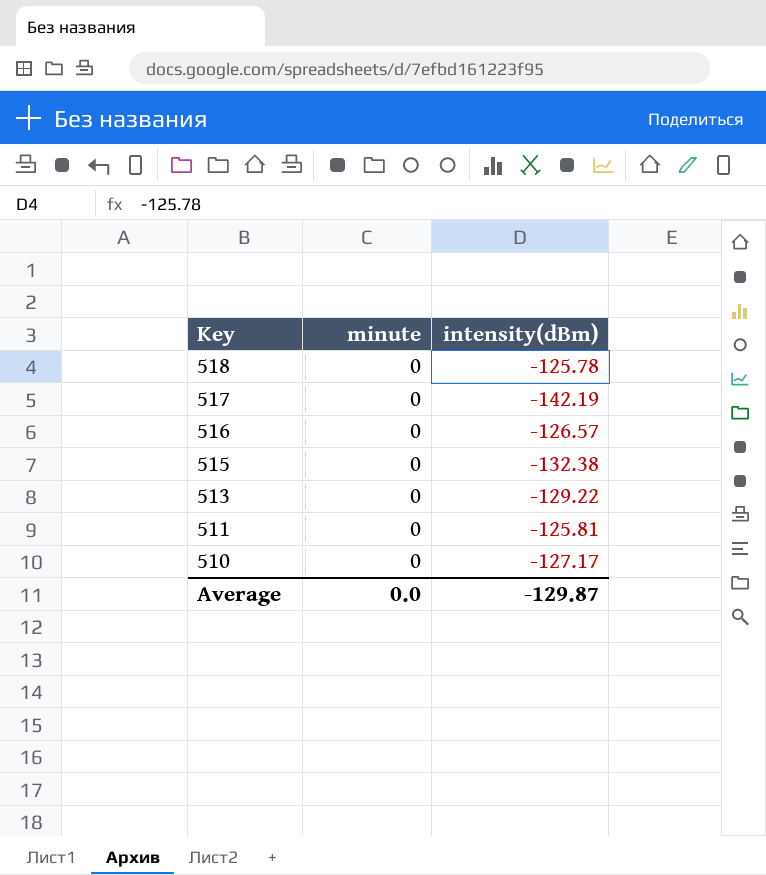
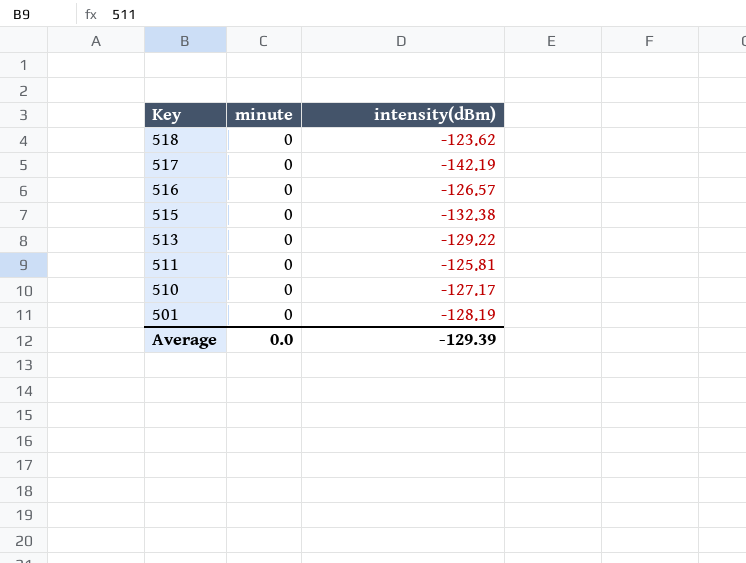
518 | intensity(dBm): -125.78 -> -123.62
row 501: none -> 0 | -128.19
Average | intensity(dBm): -129.87 -> -129.39

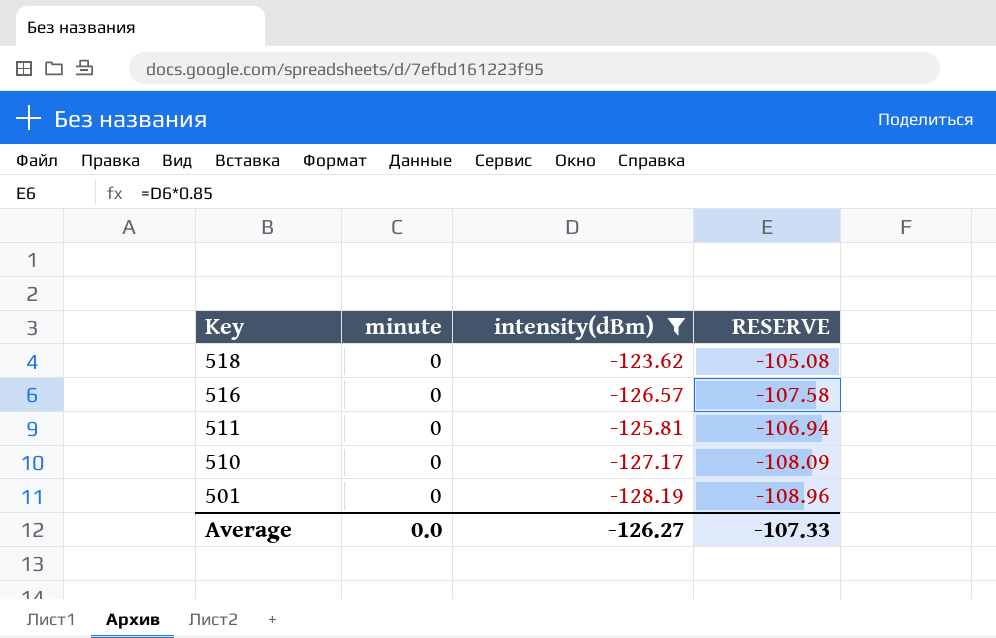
filter: none -> intensity(dBm) >= -128.19
column RESERVE | formula: none -> [intensity(dBm)] * 0.85
Average | intensity(dBm): -129.39 -> -126.27

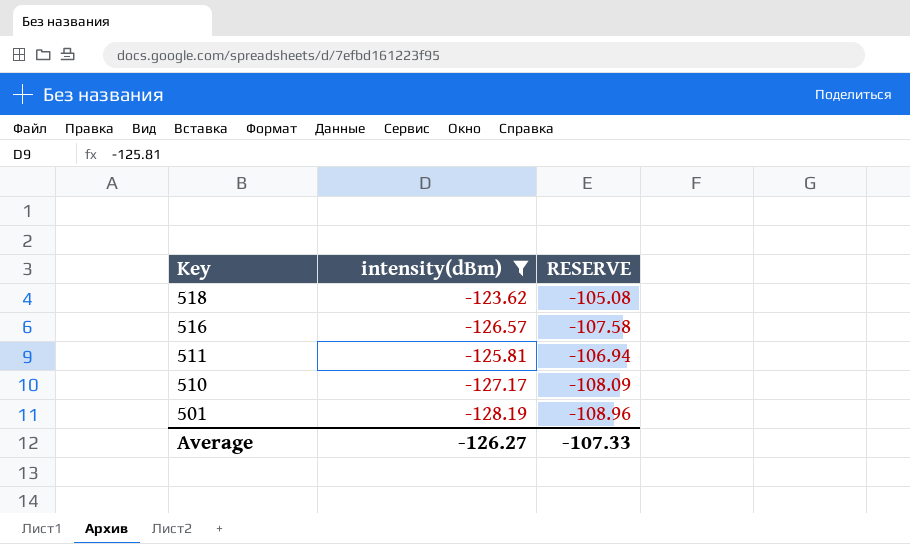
column minute | position: 2 -> none

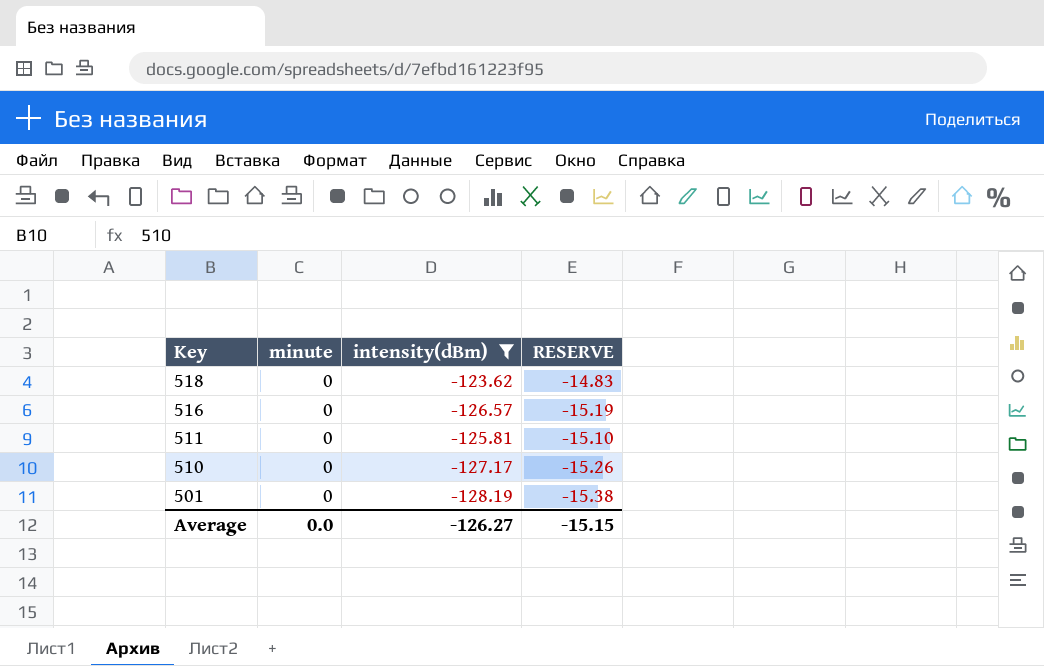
column minute | position: none -> 2
column RESERVE | formula: [intensity(dBm)] * 0.85 -> [intensity(dBm)] * 0.12
Average | RESERVE: -107.33 -> -15.15

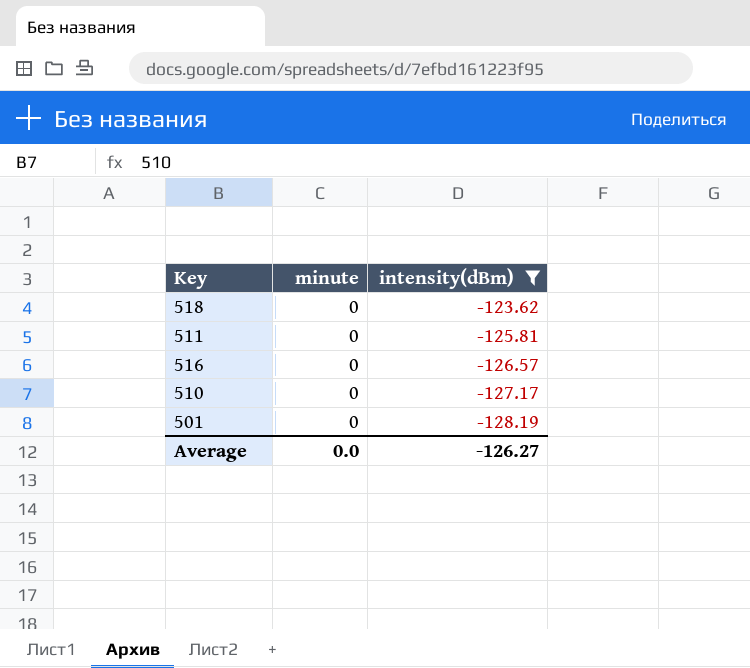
row order: Key descending -> intensity(dBm) descending
column RESERVE | formula: [intensity(dBm)] * 0.12 -> none

